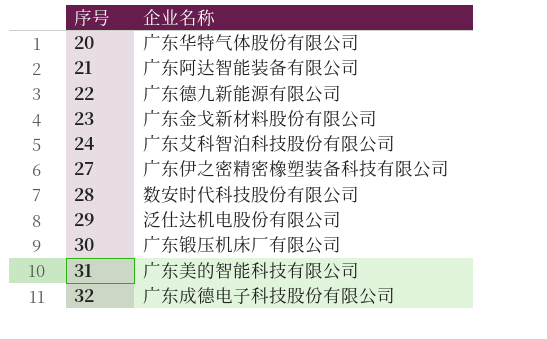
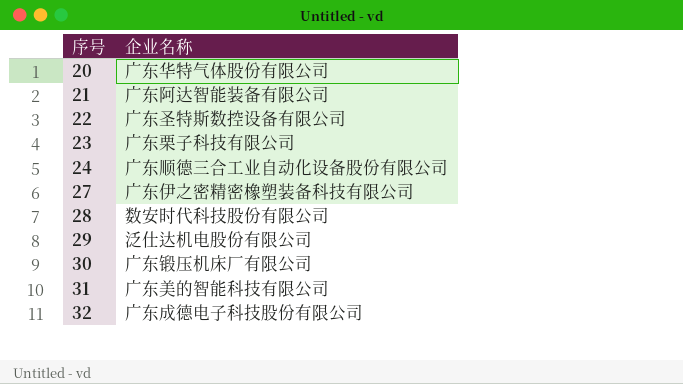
22 | 企业名称: 广东德九新能源有限公司 -> 广东圣特斯数控设备有限公司
23 | 企业名称: 广东金戈新材料股份有限公司 -> 广东栗子科技有限公司
24 | 企业名称: 广东艾科智泊科技股份有限公司 -> 广东顺德三合工业自动化设备股份有限公司

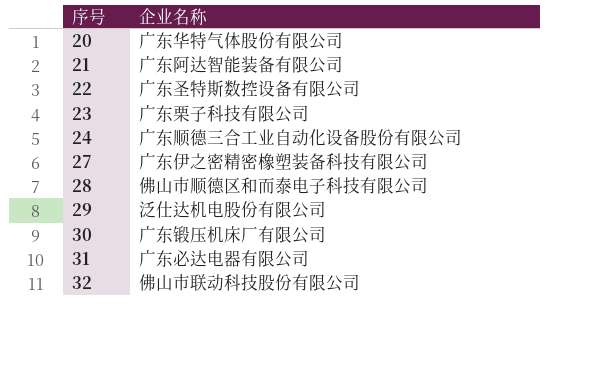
28 | 企业名称: 数安时代科技股份有限公司 -> 佛山市顺德区和而泰电子科技有限公司
31 | 企业名称: 广东美的智能科技有限公司 -> 广东必达电器有限公司
32 | 企业名称: 广东成德电子科技股份有限公司 -> 佛山市联动科技股份有限公司

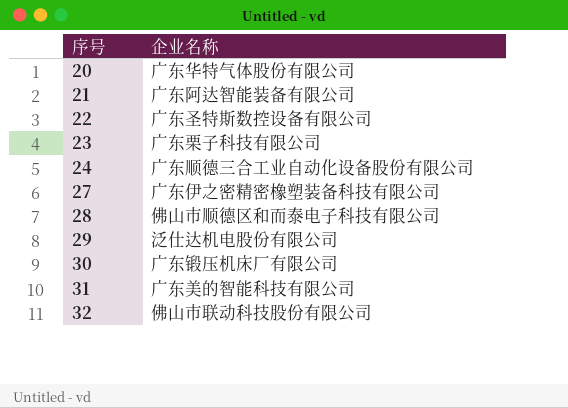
31 | 企业名称: 广东必达电器有限公司 -> 广东美的智能科技有限公司

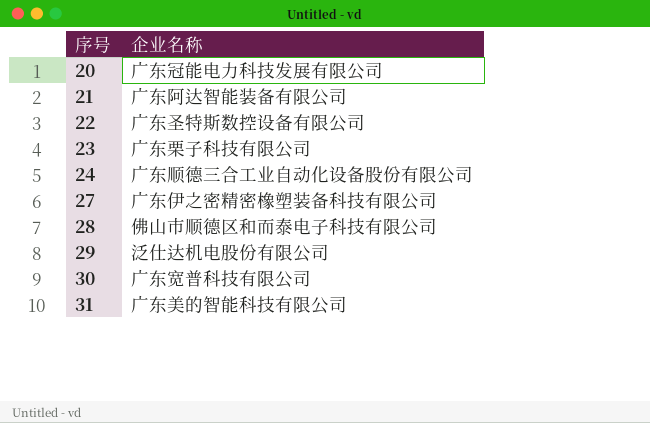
row 32: 佛山市联动科技股份有限公司 -> none
20 | 企业名称: 广东华特气体股份有限公司 -> 广东冠能电力科技发展有限公司
30 | 企业名称: 广东锻压机床厂有限公司 -> 广东宽普科技有限公司

